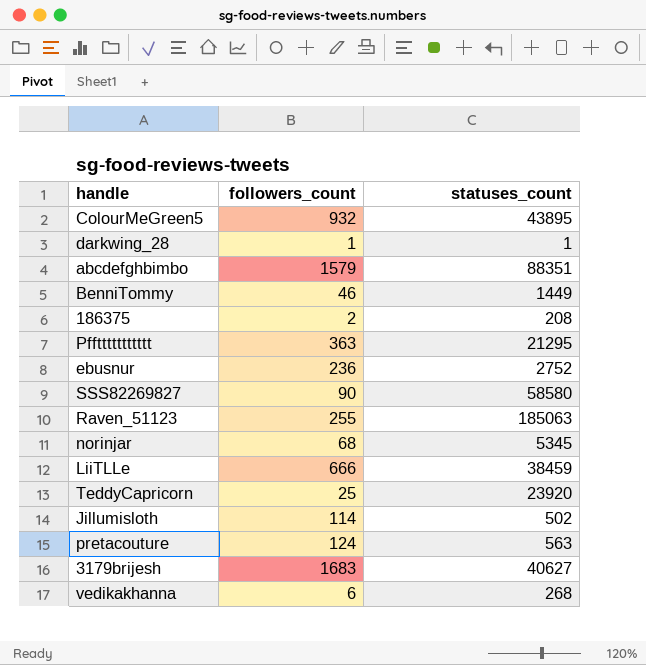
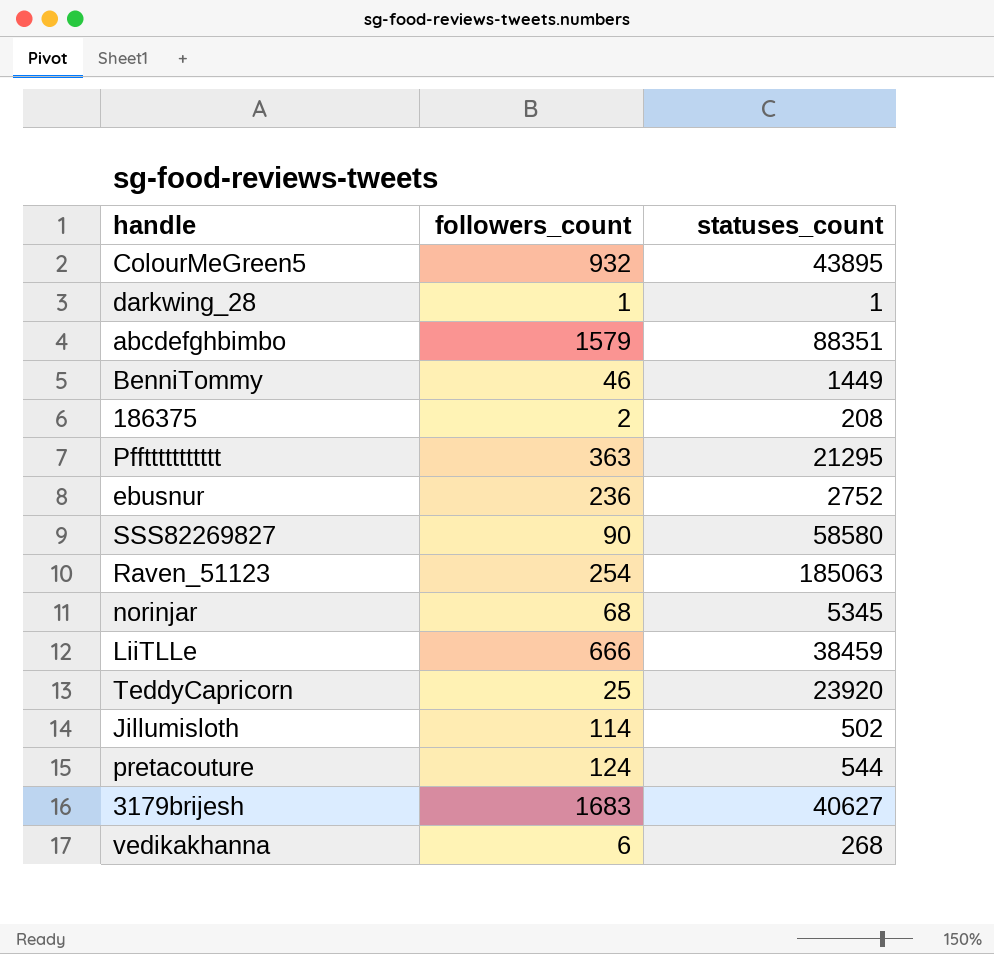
Raven_51123 | followers_count: 255 -> 254
pretacouture | statuses_count: 563 -> 544

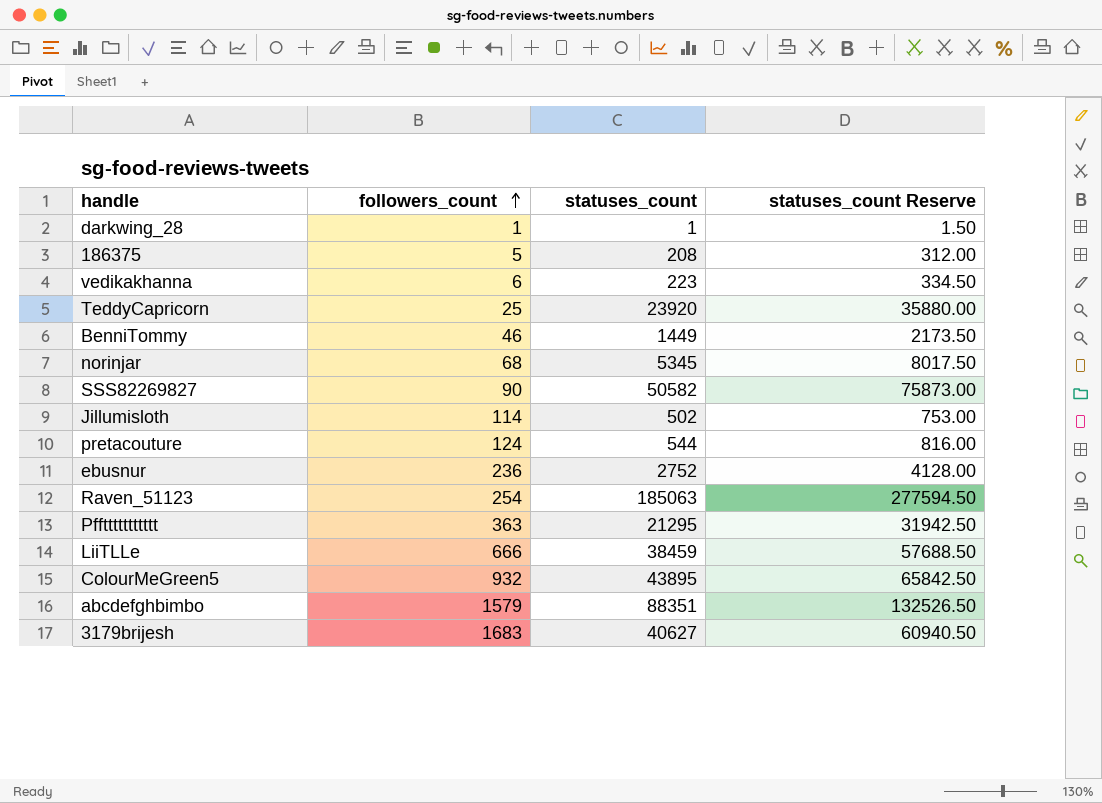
row order: none -> followers_count ascending
column statuses_count Reserve | formula: none -> [statuses_count] * 1.5
186375 | followers_count: 2 -> 5
vedikakhanna | statuses_count: 268 -> 223
SSS82269827 | statuses_count: 58580 -> 50582

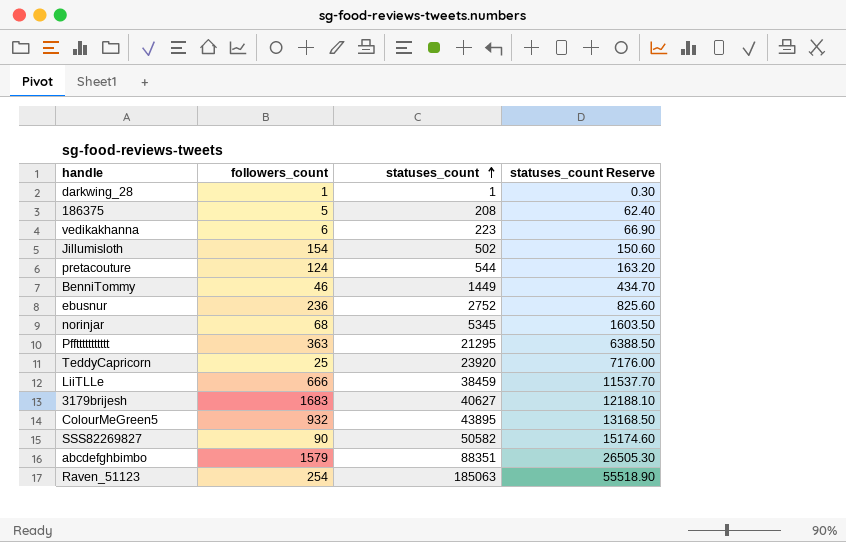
row order: followers_count ascending -> statuses_count ascending
column statuses_count Reserve | formula: [statuses_count] * 1.5 -> [statuses_count] * 0.3
Jillumisloth | followers_count: 114 -> 154

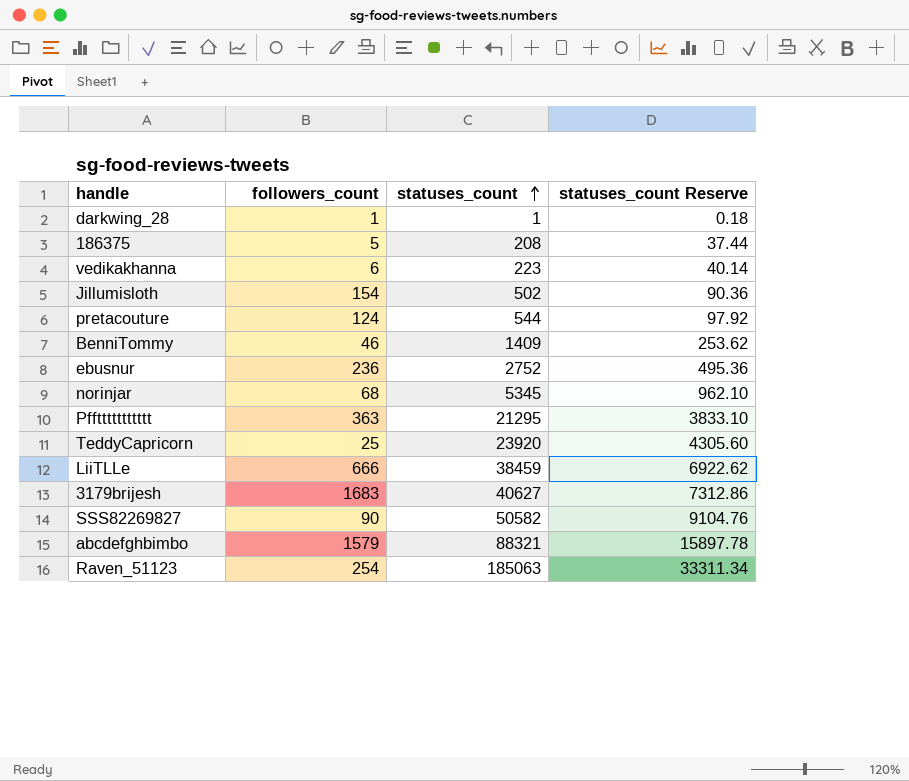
column statuses_count Reserve | formula: [statuses_count] * 0.3 -> [statuses_count] * 0.18
row ColourMeGreen5: 932 | 43895 | 13168.50 -> none
BenniTommy | statuses_count: 1449 -> 1409
abcdefghbimbo | statuses_count: 88351 -> 88321

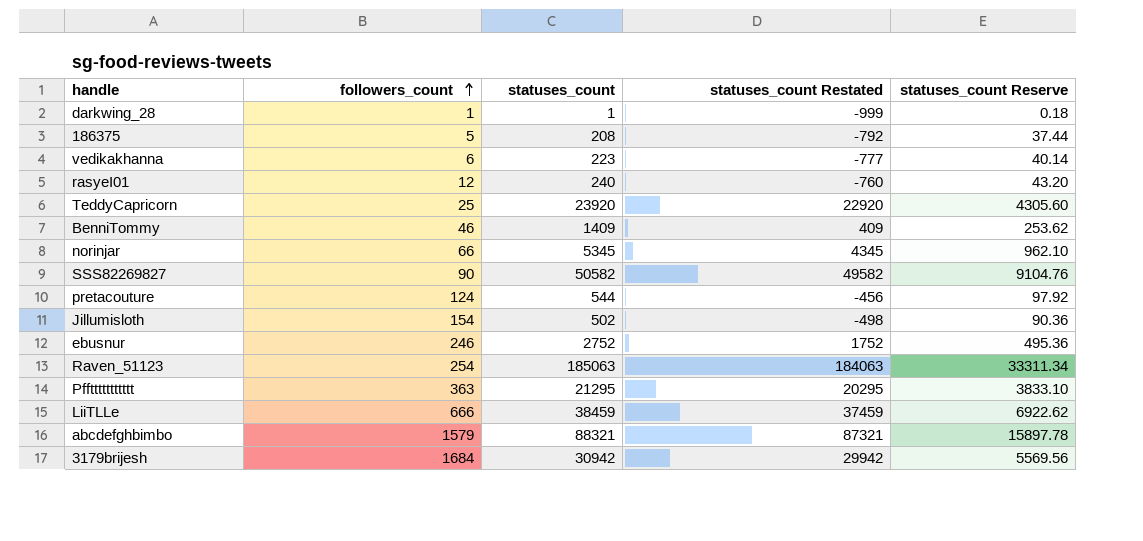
row order: statuses_count ascending -> followers_count ascending
column statuses_count Restated | formula: none -> [statuses_count] - 1000
row rasyeI01: none -> 12 | 240 | -760 | 43.20
norinjar | followers_count: 68 -> 66
ebusnur | followers_count: 236 -> 246
3179brijesh | followers_count: 1683 -> 1684
3179brijesh | statuses_count: 40627 -> 30942
3179brijesh | statuses_count Reserve: 7312.86 -> 5569.56

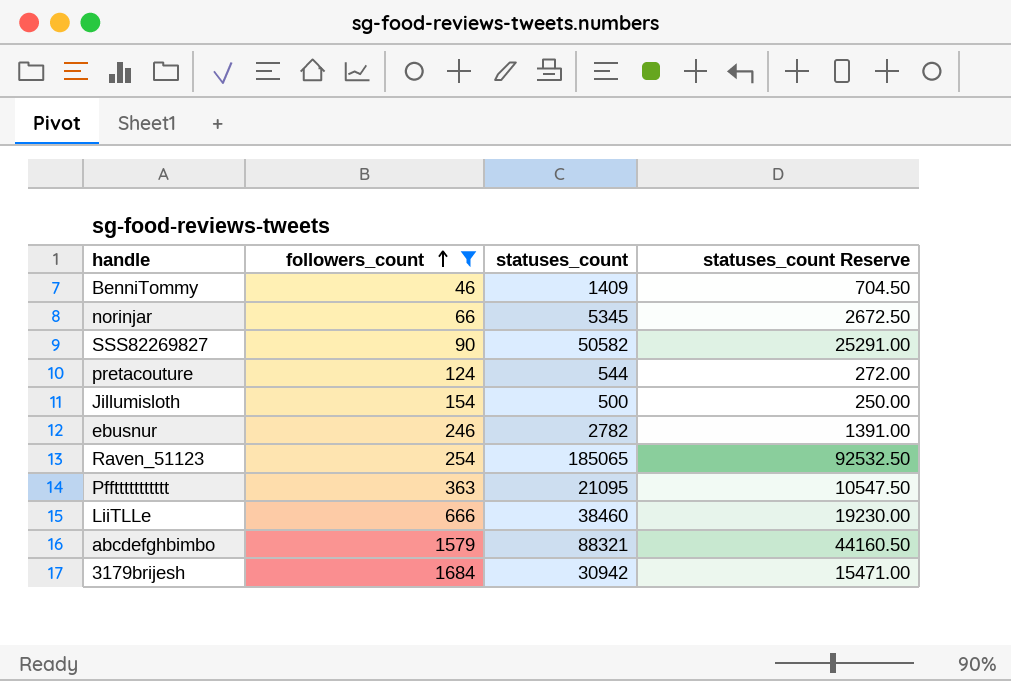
filter: none -> followers_count >= 46
column statuses_count Restated | formula: [statuses_count] - 1000 -> none
column statuses_count Reserve | formula: [statuses_count] * 0.18 -> [statuses_count] * 0.5
Jillumisloth | statuses_count: 502 -> 500
ebusnur | statuses_count: 2752 -> 2782
Raven_51123 | statuses_count: 185063 -> 185065
Pffttttttttttt | statuses_count: 21295 -> 21095
LiiTLLe | statuses_count: 38459 -> 38460

